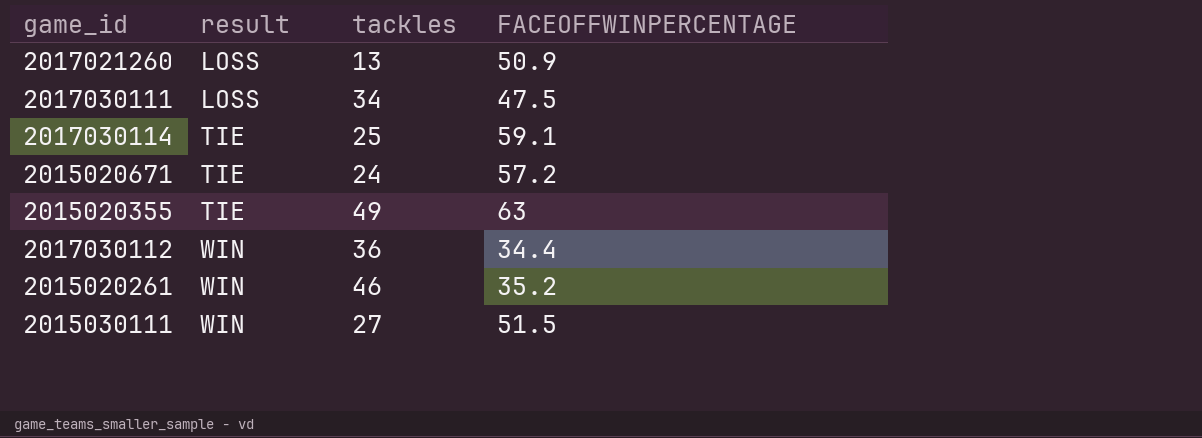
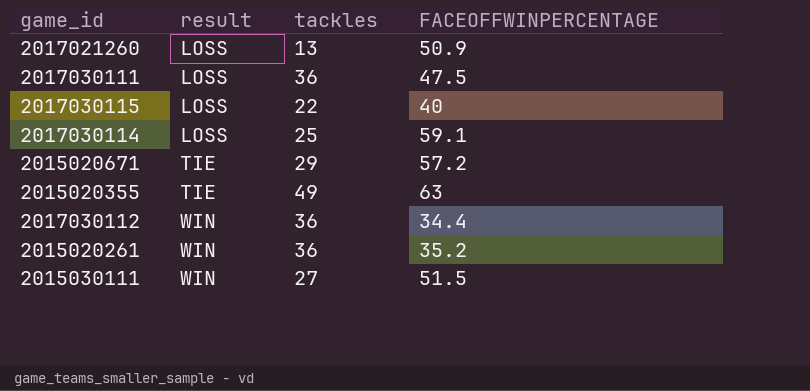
2017030111 | tackles: 34 -> 36
row 2017030115: none -> LOSS | 22 | 40
2017030114 | result: TIE -> LOSS
2015020671 | tackles: 24 -> 29
2015020261 | tackles: 46 -> 36

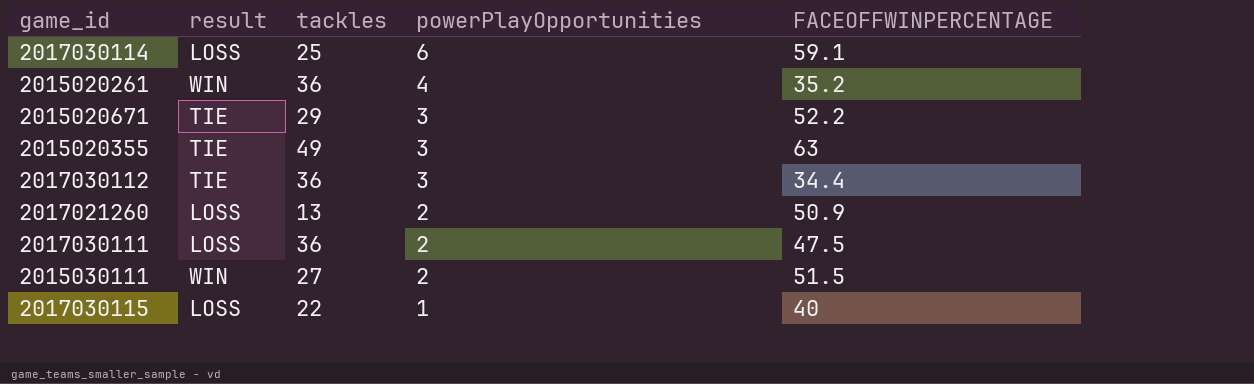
row order: result ascending -> powerPlayOpportunities descending
column powerPlayOpportunities | position: none -> 4
2015020671 | FACEOFFWINPERCENTAGE: 57.2 -> 52.2
2017030112 | result: WIN -> TIE

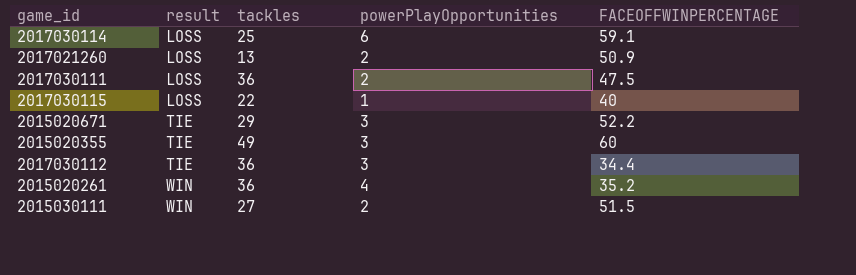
row order: powerPlayOpportunities descending -> result ascending
2015020355 | FACEOFFWINPERCENTAGE: 63 -> 60

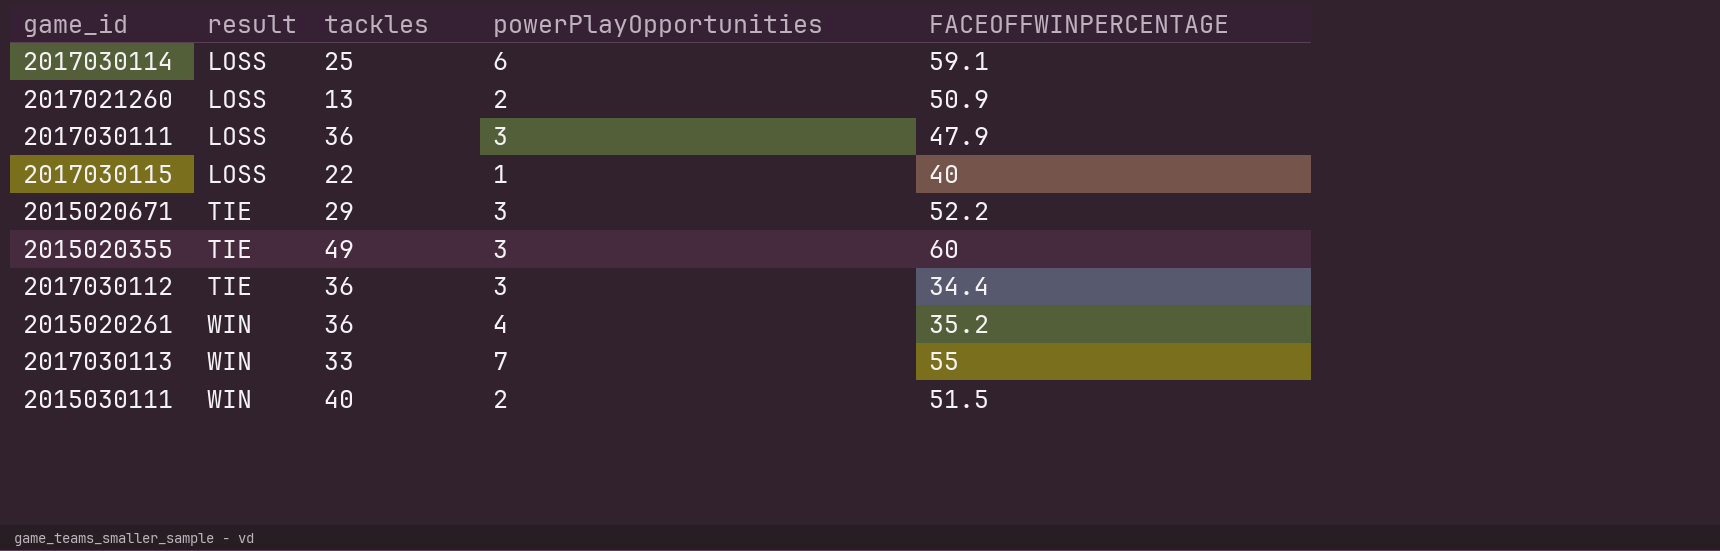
2017030111 | powerPlayOpportunities: 2 -> 3
2017030111 | FACEOFFWINPERCENTAGE: 47.5 -> 47.9
row 2017030113: none -> WIN | 33 | 7 | 55
2015030111 | tackles: 27 -> 40

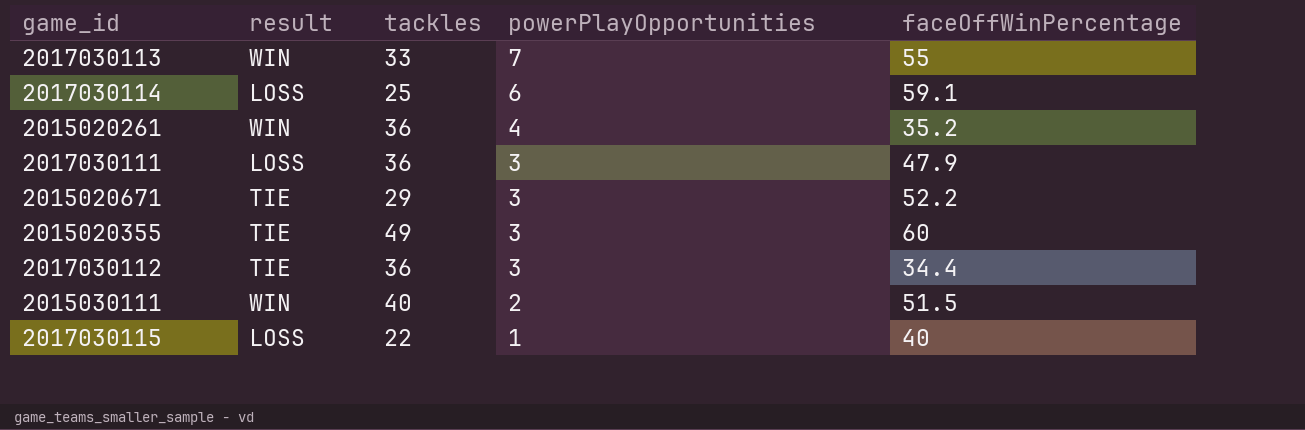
row order: result ascending -> powerPlayOpportunities descending
column name: FACEOFFWINPERCENTAGE -> faceOffWinPercentage
row 2017021260: LOSS | 13 | 2 | 50.9 -> none

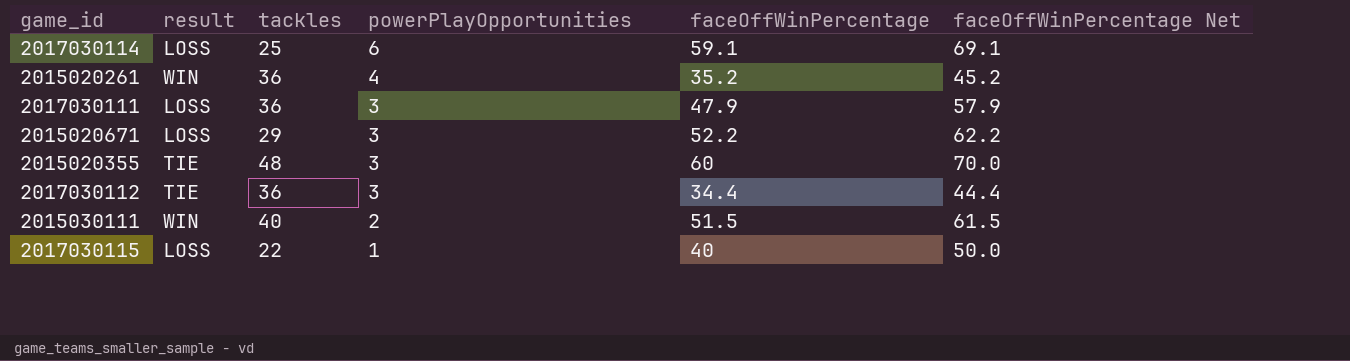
column faceOffWinPercentage Net | formula: none -> [faceOffWinPercentage] + 10
row 2017030113: WIN | 33 | 7 | 55 -> none
2015020671 | result: TIE -> LOSS
2015020355 | tackles: 49 -> 48

